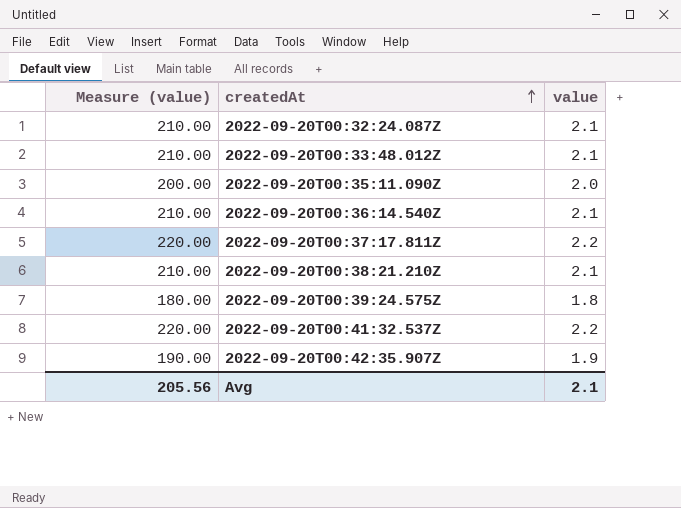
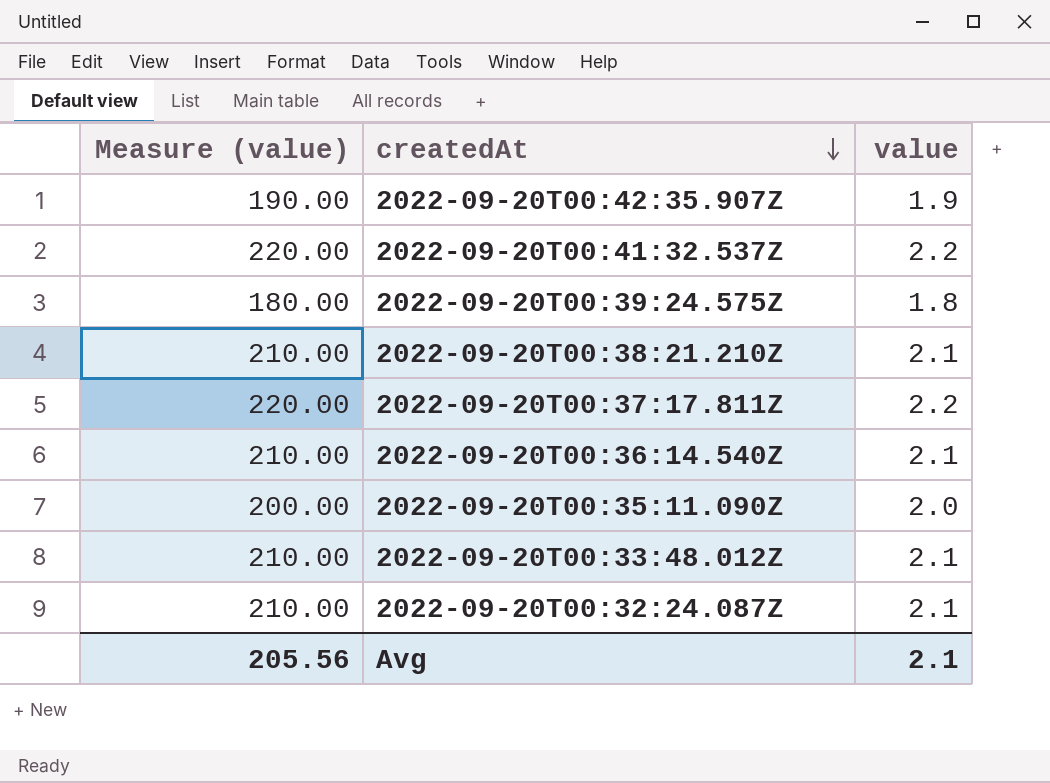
row order: createdAt ascending -> createdAt descending

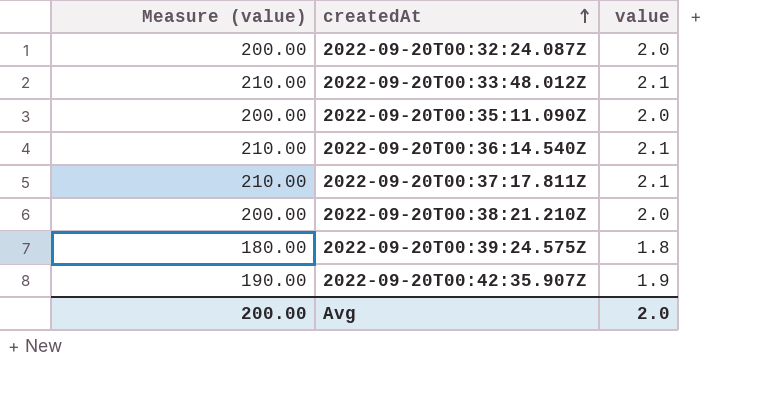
row order: createdAt descending -> createdAt ascending
row 2022-09-20T00:41:32.537Z: 220.00 | 2.2 -> none
2022-09-20T00:32:24.087Z | Measure (value): 210.00 -> 200.00
2022-09-20T00:32:24.087Z | value: 2.1 -> 2.0
2022-09-20T00:37:17.811Z | Measure (value): 220.00 -> 210.00
2022-09-20T00:37:17.811Z | value: 2.2 -> 2.1
2022-09-20T00:38:21.210Z | Measure (value): 210.00 -> 200.00
2022-09-20T00:38:21.210Z | value: 2.1 -> 2.0
Avg | Measure (value): 205.56 -> 200.00
Avg | value: 2.1 -> 2.0

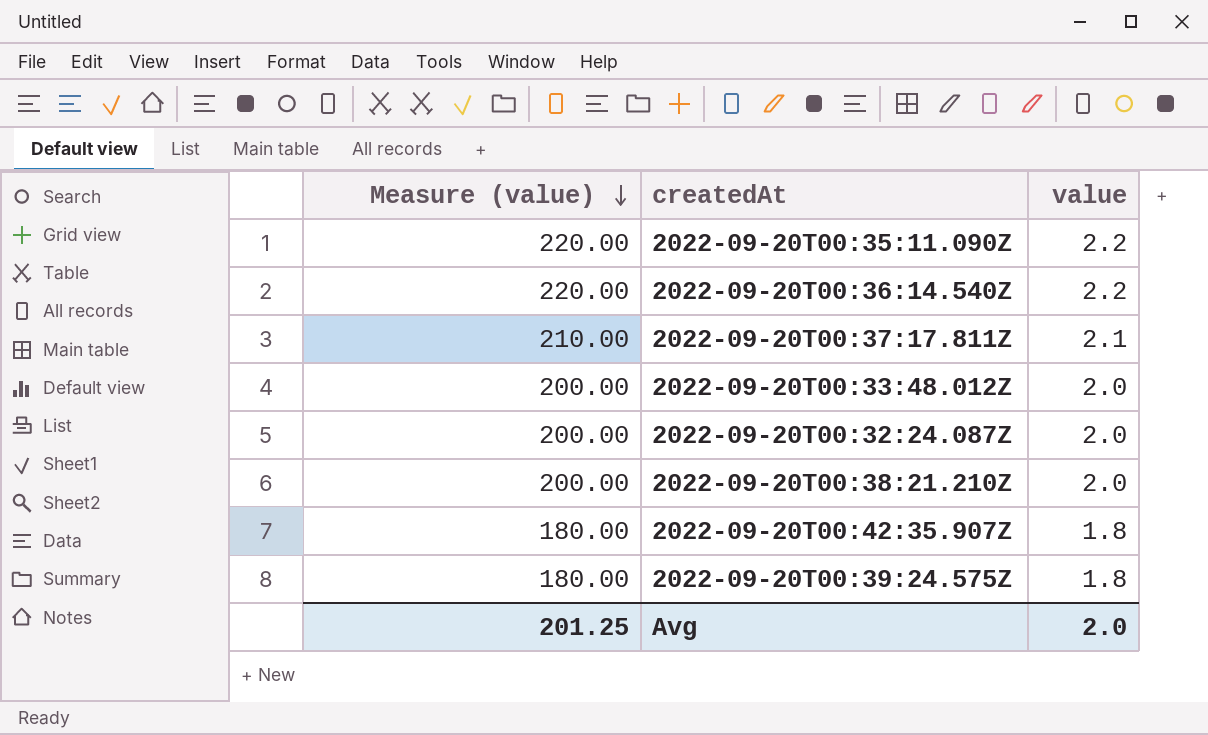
row order: createdAt ascending -> Measure (value) descending
2022-09-20T00:35:11.090Z | Measure (value): 200.00 -> 220.00
2022-09-20T00:35:11.090Z | value: 2.0 -> 2.2
2022-09-20T00:36:14.540Z | Measure (value): 210.00 -> 220.00
2022-09-20T00:36:14.540Z | value: 2.1 -> 2.2
2022-09-20T00:33:48.012Z | Measure (value): 210.00 -> 200.00
2022-09-20T00:33:48.012Z | value: 2.1 -> 2.0
2022-09-20T00:42:35.907Z | Measure (value): 190.00 -> 180.00
2022-09-20T00:42:35.907Z | value: 1.9 -> 1.8
Avg | Measure (value): 200.00 -> 201.25

